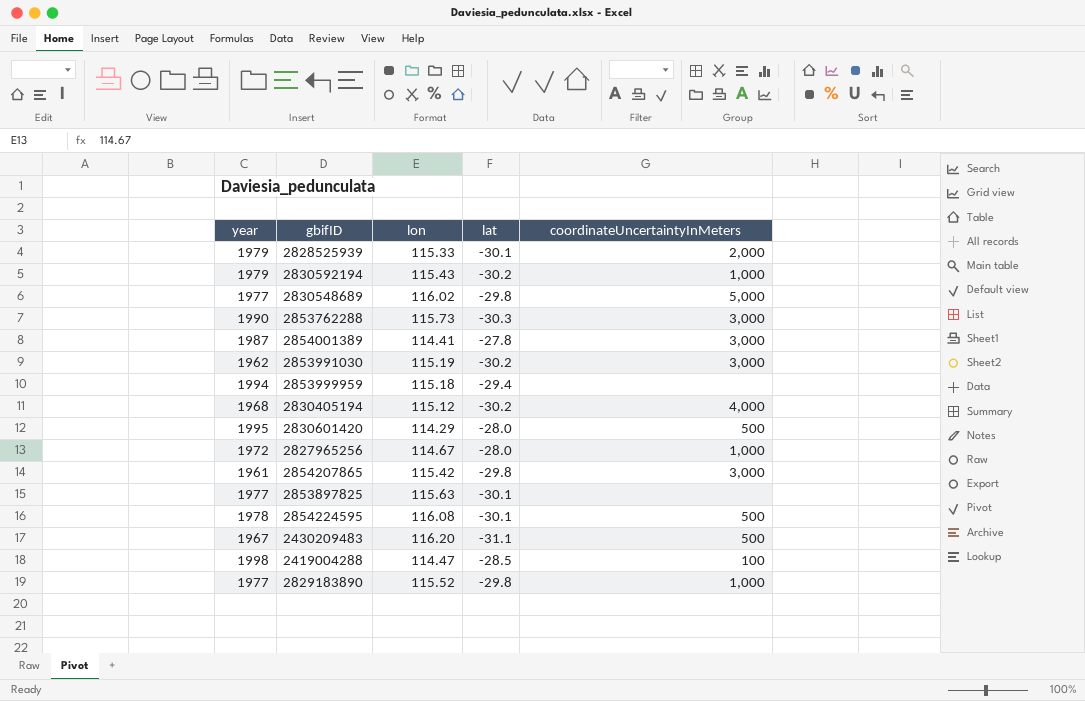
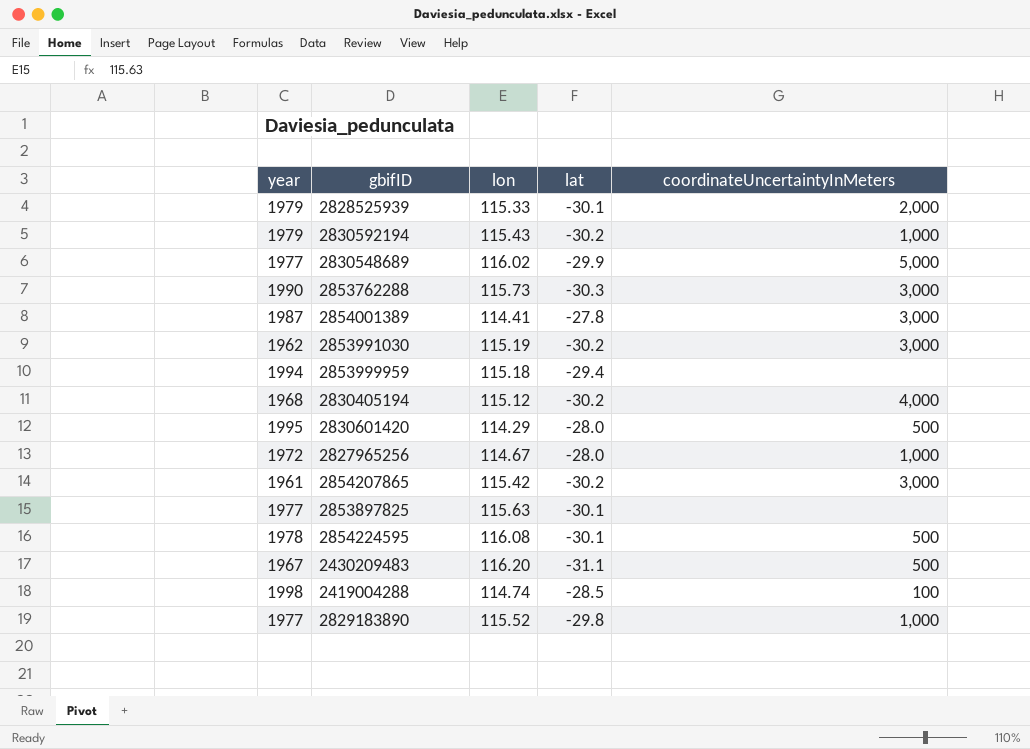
2830548689 | lat: -29.8 -> -29.9
2854207865 | lat: -29.8 -> -30.2
2419004288 | lon: 114.47 -> 114.74

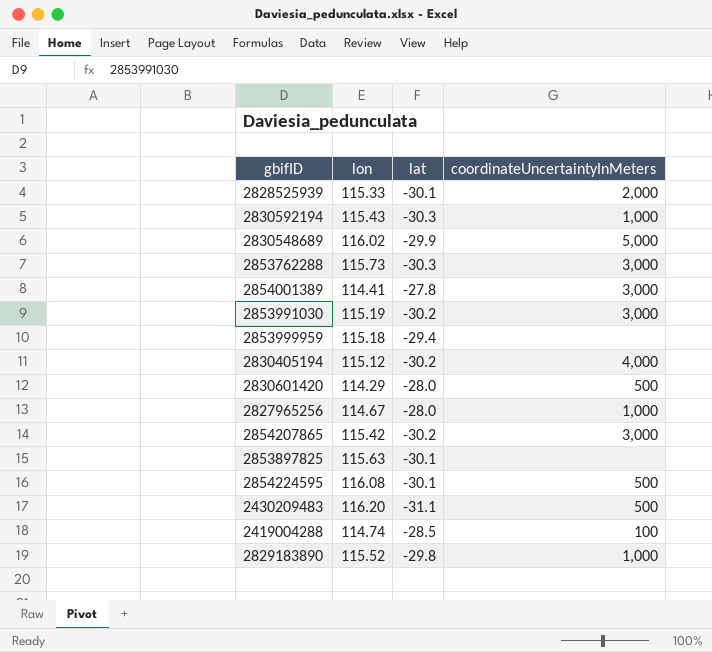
column year | position: 1 -> none
2830592194 | lat: -30.2 -> -30.3

